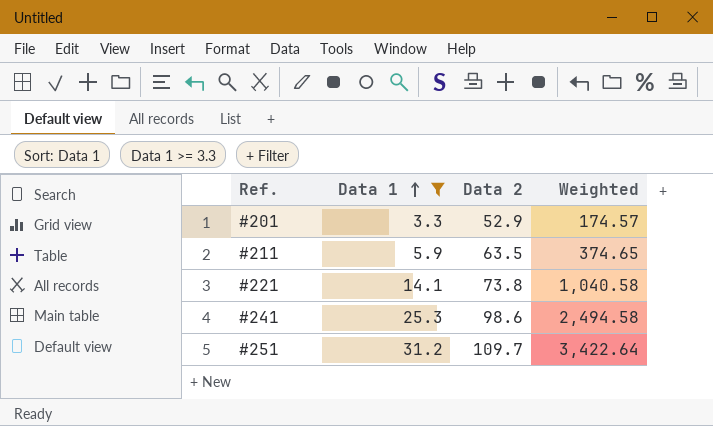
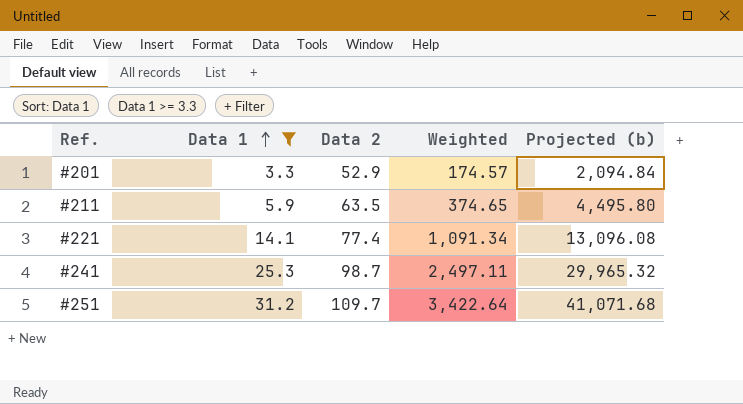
column Projected (b) | formula: none -> [Weighted] * 12
#221 | Data 2: 73.8 -> 77.4
#221 | Weighted: 1,040.58 -> 1,091.34
#241 | Data 2: 98.6 -> 98.7
#241 | Weighted: 2,494.58 -> 2,497.11

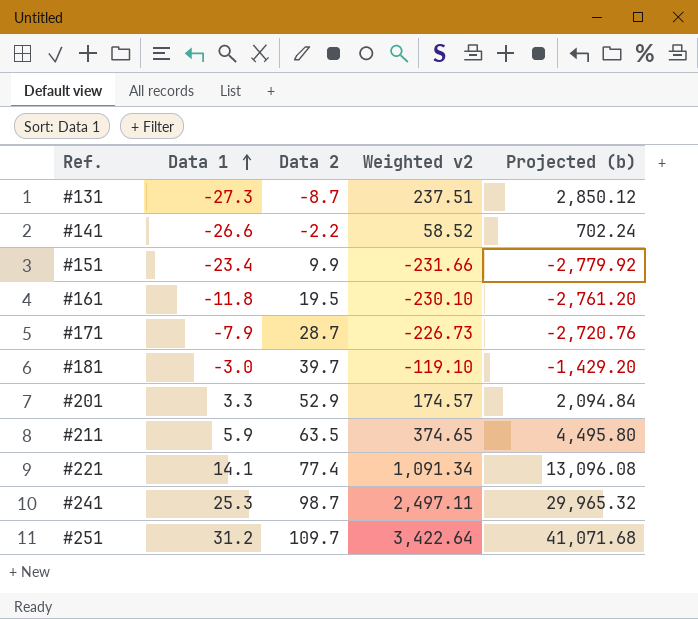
filter: Data 1 >= 3.3 -> none
column name: Weighted -> Weighted v2

